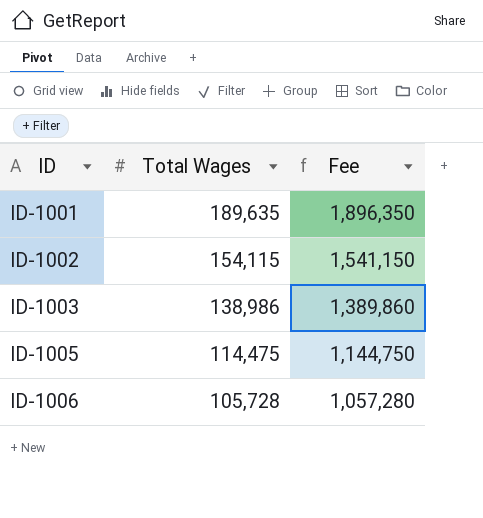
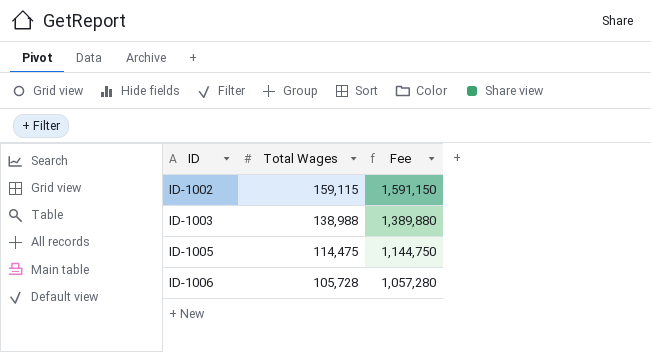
row ID-1001: 189,635 | 1,896,350 -> none
ID-1002 | Total Wages: 154,115 -> 159,115
ID-1002 | Fee: 1,541,150 -> 1,591,150
ID-1003 | Total Wages: 138,986 -> 138,988
ID-1003 | Fee: 1,389,860 -> 1,389,880

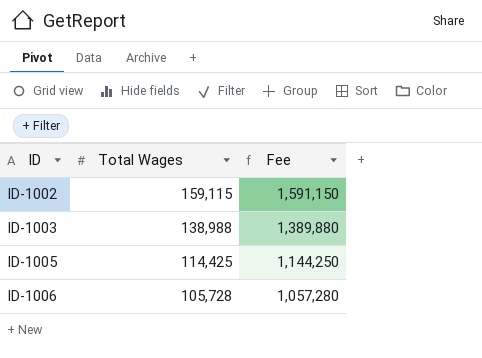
ID-1005 | Total Wages: 114,475 -> 114,425
ID-1005 | Fee: 1,144,750 -> 1,144,250

